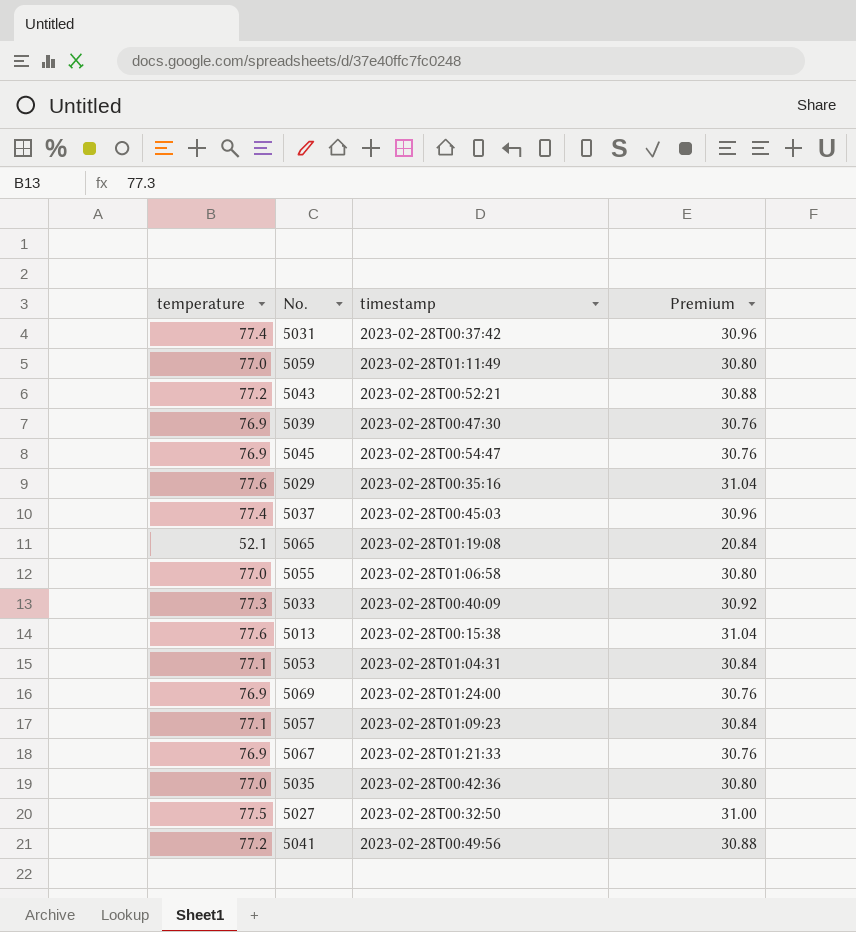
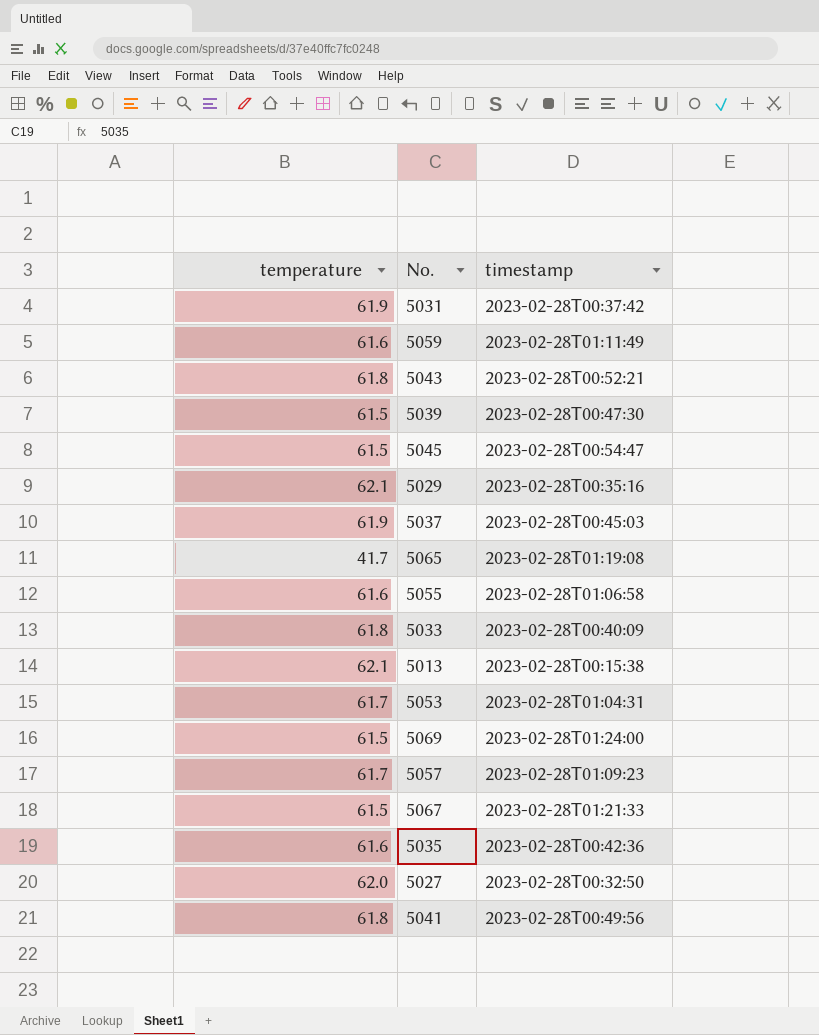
column Premium | formula: [temperature] * 0.4 -> none
5031 | temperature: 77.4 -> 61.9
5059 | temperature: 77.0 -> 61.6
5043 | temperature: 77.2 -> 61.8
5039 | temperature: 76.9 -> 61.5
5045 | temperature: 76.9 -> 61.5
5029 | temperature: 77.6 -> 62.1
5037 | temperature: 77.4 -> 61.9
5065 | temperature: 52.1 -> 41.7
5055 | temperature: 77.0 -> 61.6
5033 | temperature: 77.3 -> 61.8
5013 | temperature: 77.6 -> 62.1
5053 | temperature: 77.1 -> 61.7
5069 | temperature: 76.9 -> 61.5
5057 | temperature: 77.1 -> 61.7
5067 | temperature: 76.9 -> 61.5
5035 | temperature: 77.0 -> 61.6
5027 | temperature: 77.5 -> 62.0
5041 | temperature: 77.2 -> 61.8

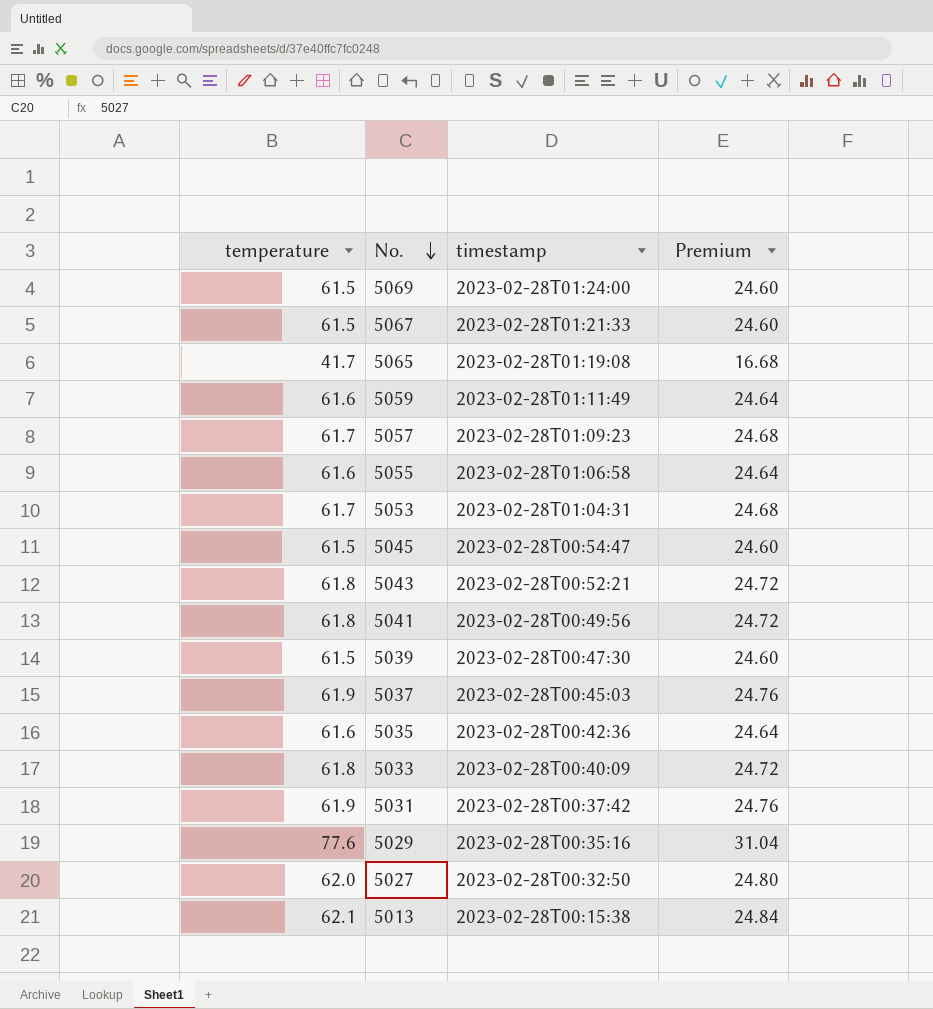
row order: none -> No. descending
column Premium | formula: none -> [temperature] * 0.4
5029 | temperature: 62.1 -> 77.6

